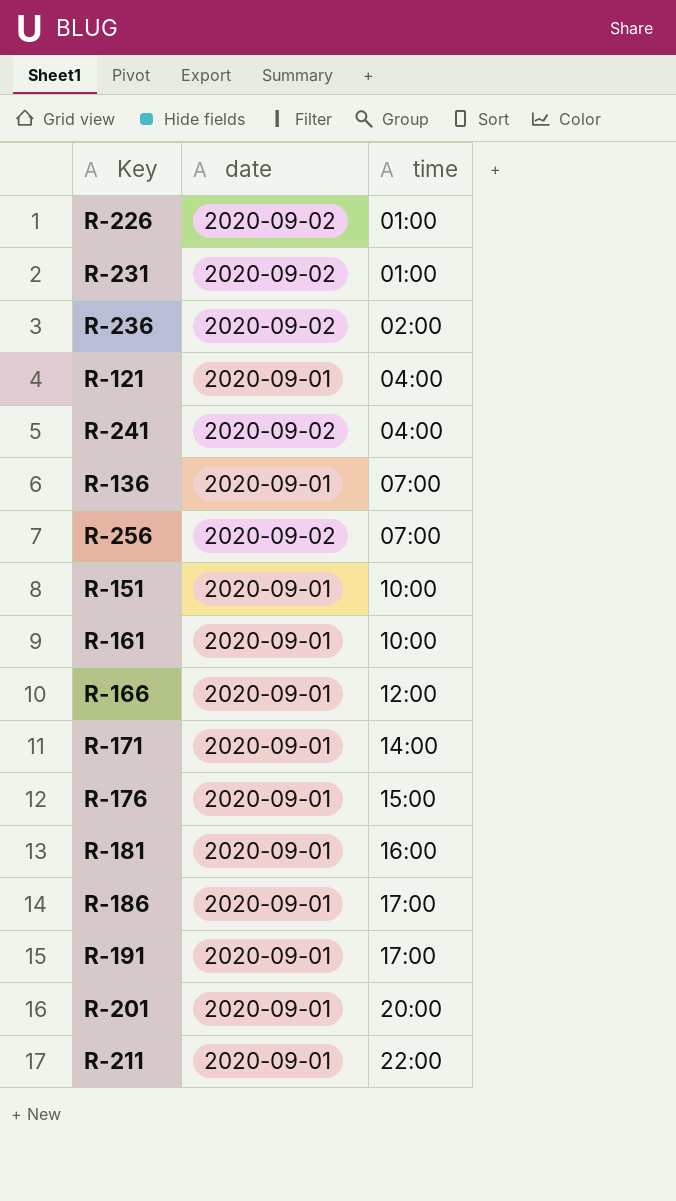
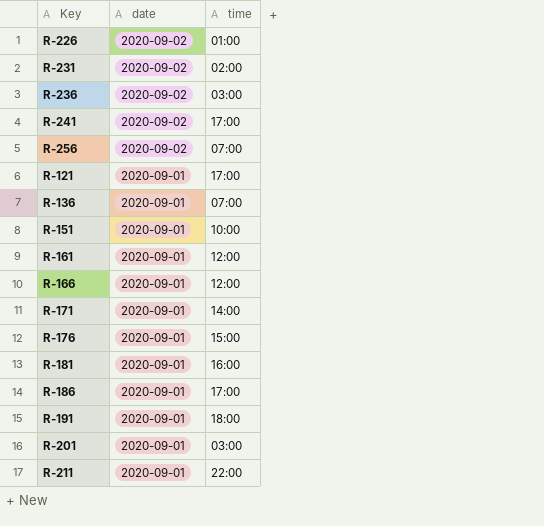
row order: time ascending -> date descending
R-231 | time: 01:00 -> 02:00
R-236 | time: 02:00 -> 03:00
R-241 | time: 04:00 -> 17:00
R-121 | time: 04:00 -> 17:00
R-161 | time: 10:00 -> 12:00
R-191 | time: 17:00 -> 18:00
R-201 | time: 20:00 -> 03:00

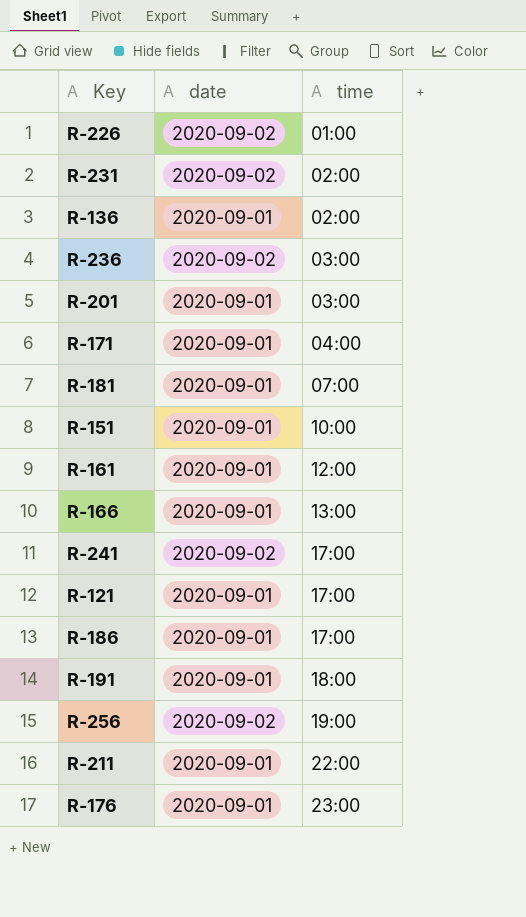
row order: date descending -> time ascending
R-136 | time: 07:00 -> 02:00
R-171 | time: 14:00 -> 04:00
R-181 | time: 16:00 -> 07:00
R-166 | time: 12:00 -> 13:00
R-256 | time: 07:00 -> 19:00
R-176 | time: 15:00 -> 23:00

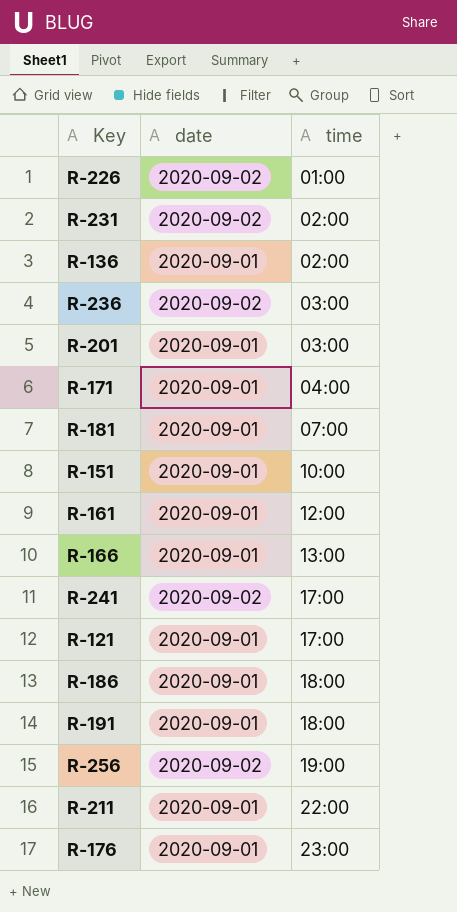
R-186 | time: 17:00 -> 18:00

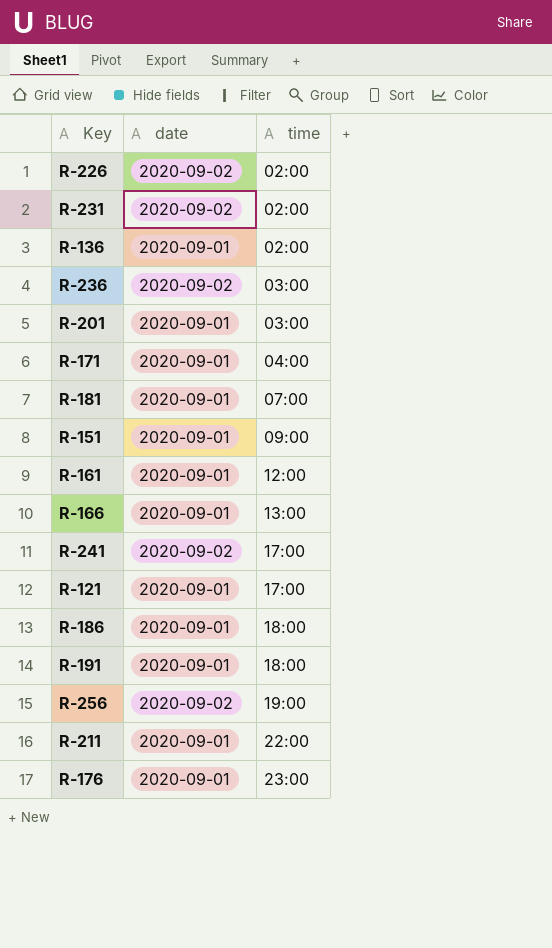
R-226 | time: 01:00 -> 02:00
R-151 | time: 10:00 -> 09:00

